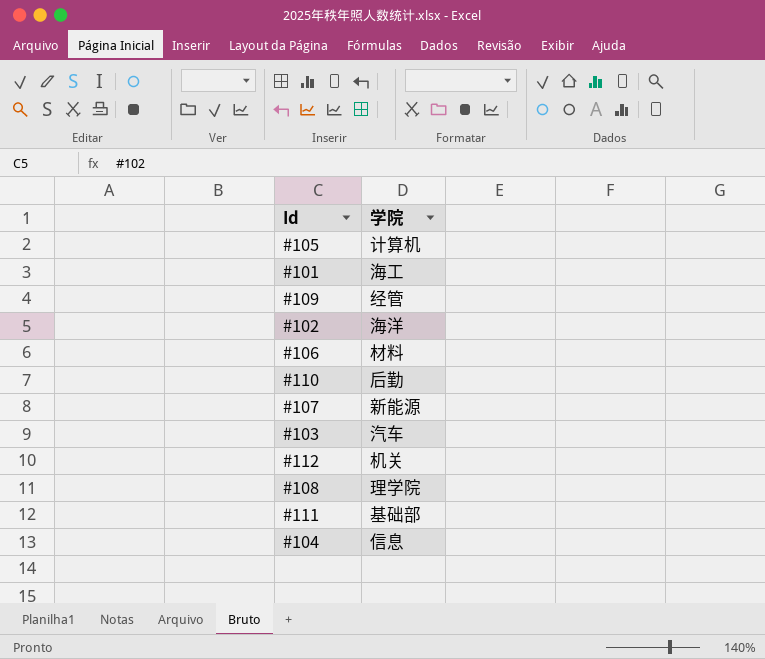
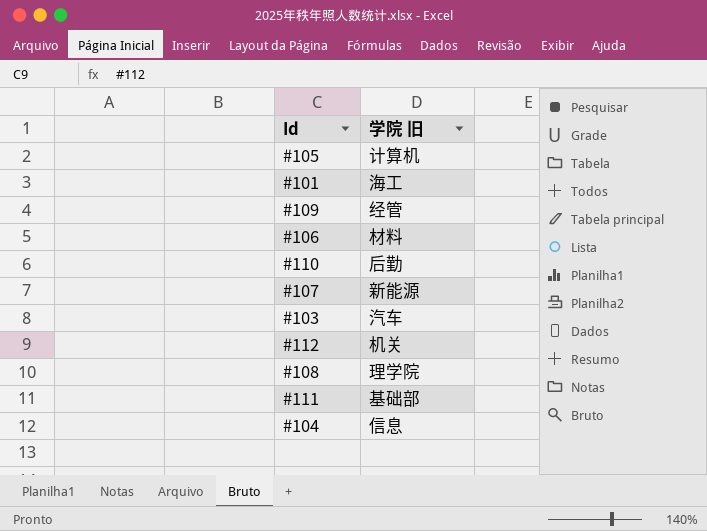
column name: 学院 -> 学院 旧
row #102: 海洋 -> none

